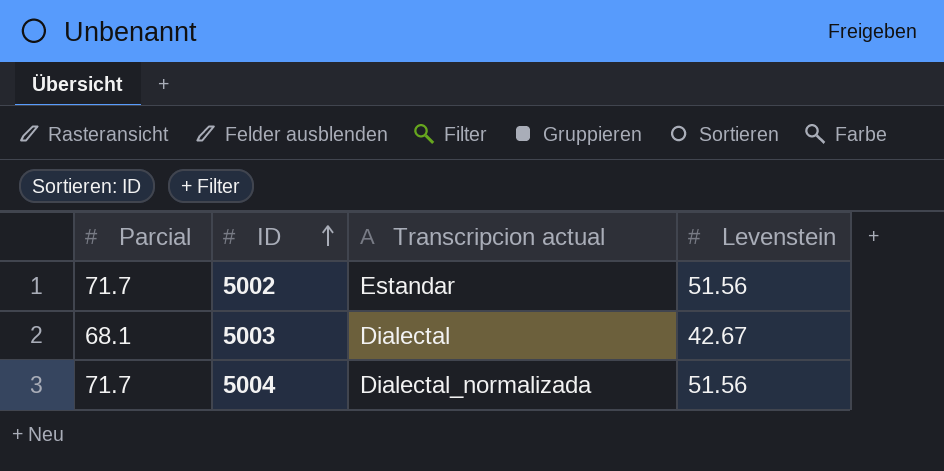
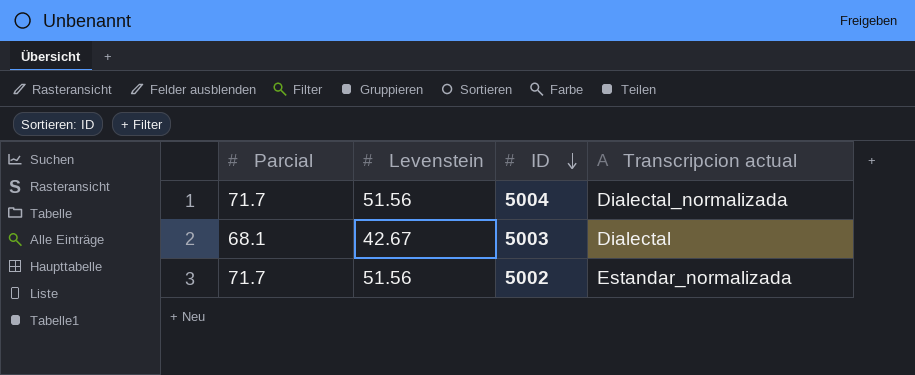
row order: ID ascending -> ID descending
column Levenstein | position: 4 -> 2
5002 | Transcripcion actual: Estandar -> Estandar_normalizada

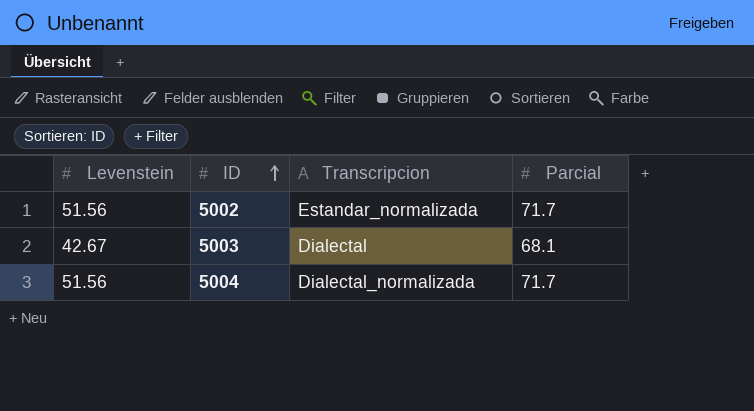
row order: ID descending -> ID ascending
column name: Transcripcion actual -> Transcripcion
column Parcial | position: 1 -> 4

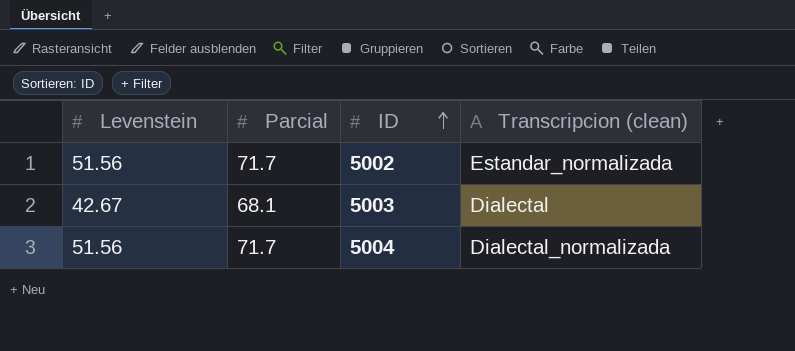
column Parcial | position: 4 -> 2
column name: Transcripcion -> Transcripcion (clean)

